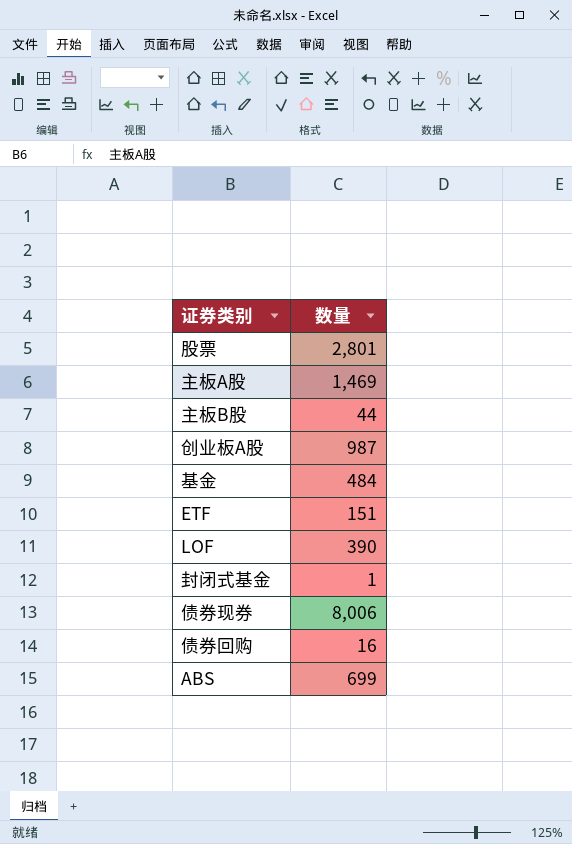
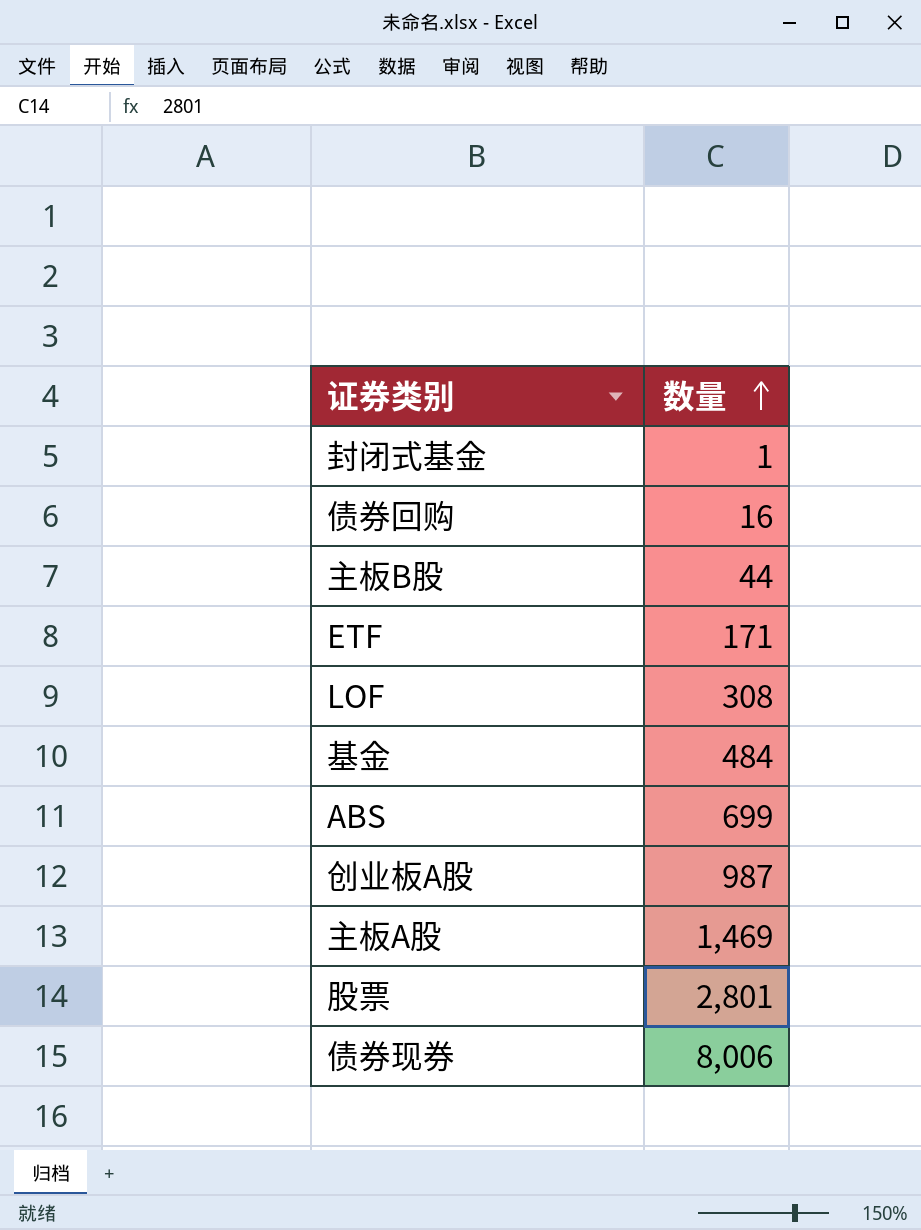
row order: none -> 数量 ascending
ETF | 数量: 151 -> 171
LOF | 数量: 390 -> 308

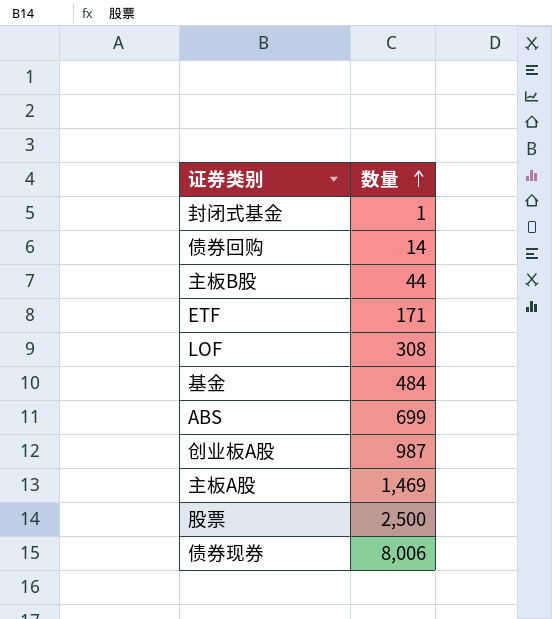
债券回购 | 数量: 16 -> 14
股票 | 数量: 2,801 -> 2,500

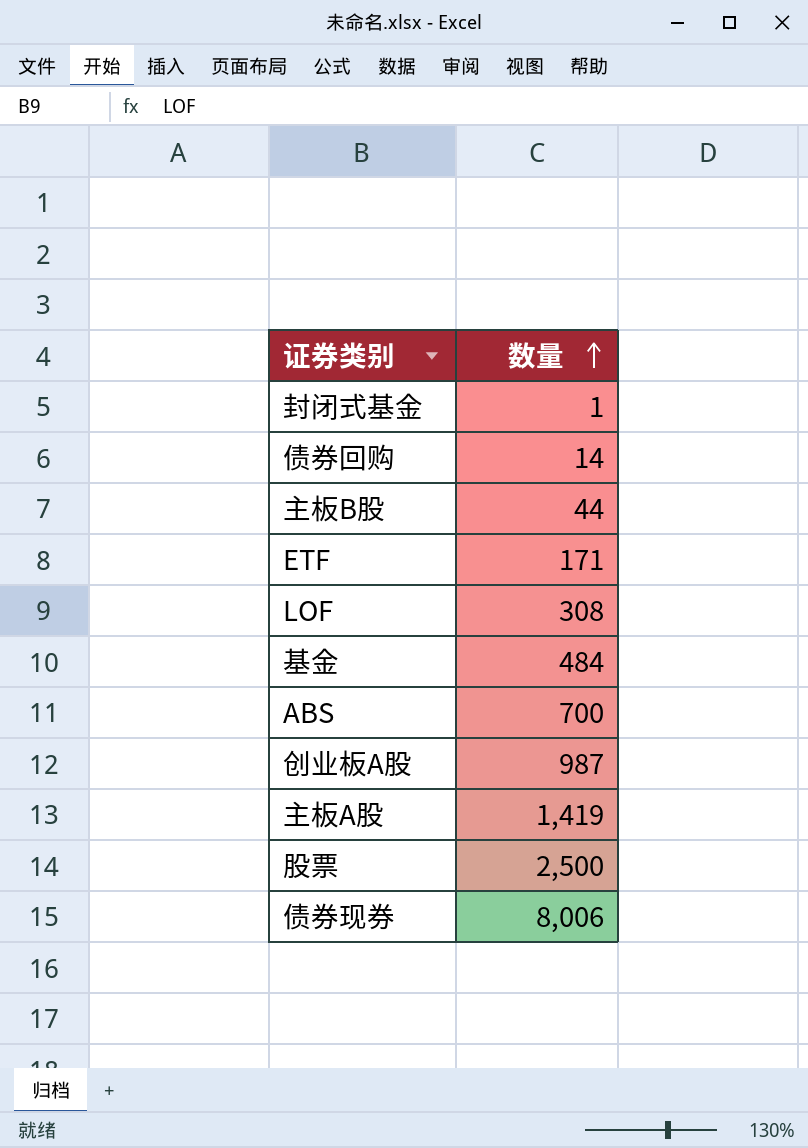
ABS | 数量: 699 -> 700
主板A股 | 数量: 1,469 -> 1,419

